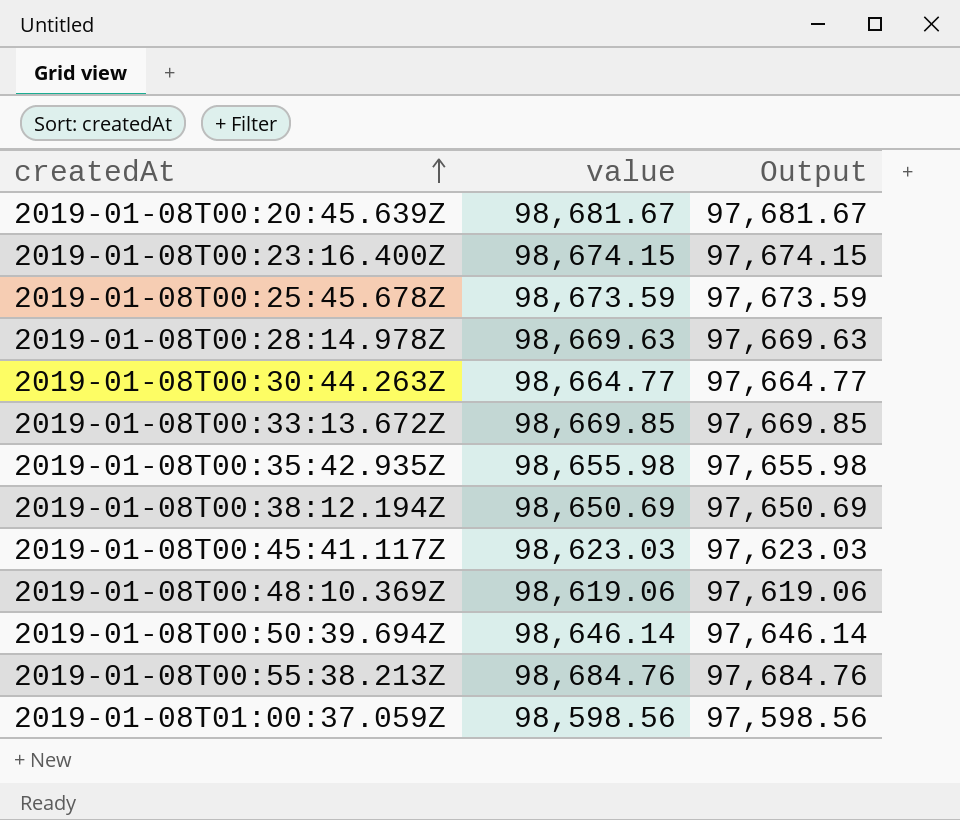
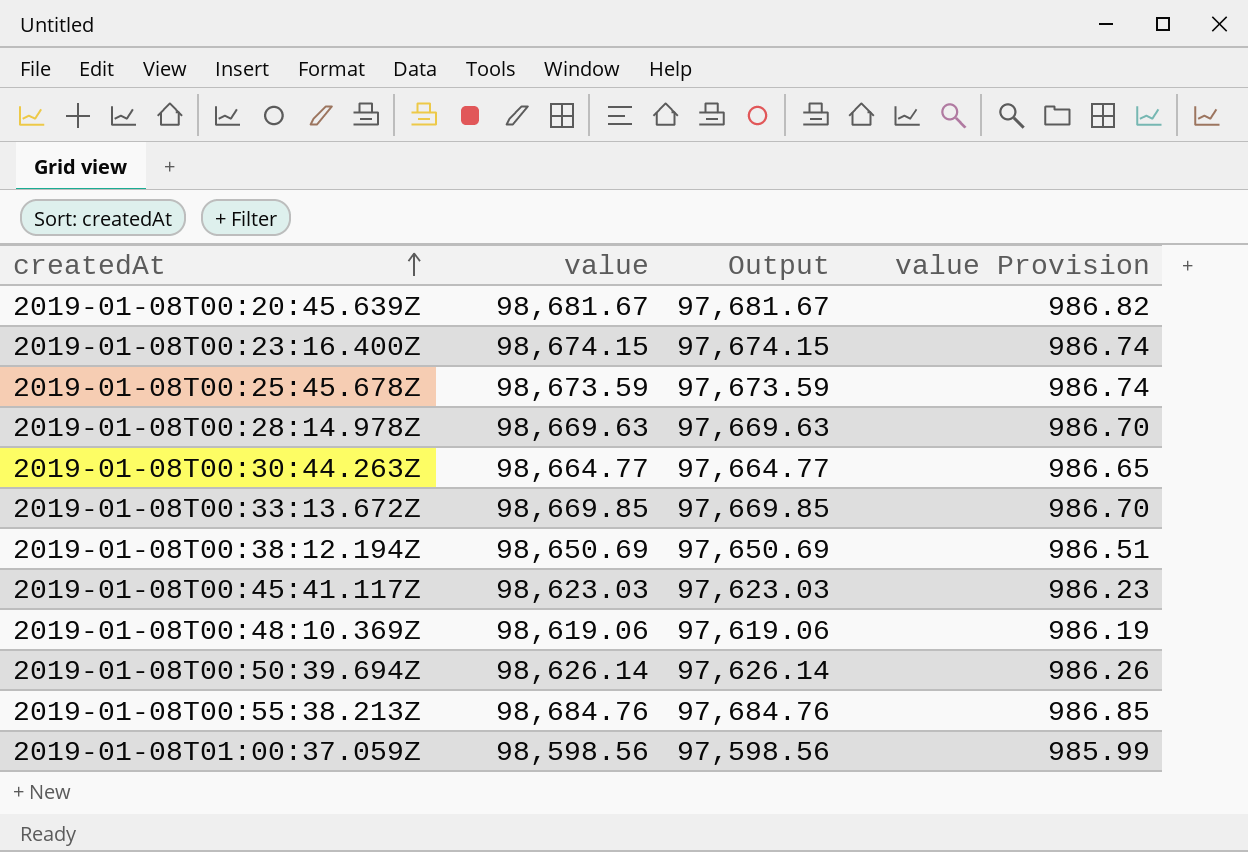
column value Provision | formula: none -> [value] * 0.01
row 2019-01-08T00:35:42.935Z: 98,655.98 | 97,655.98 -> none
2019-01-08T00:50:39.694Z | value: 98,646.14 -> 98,626.14
2019-01-08T00:50:39.694Z | Output: 97,646.14 -> 97,626.14

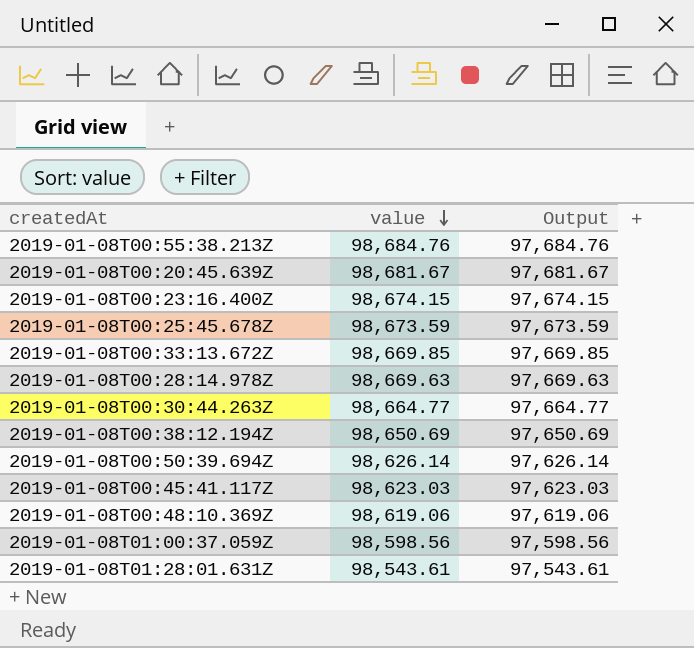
row order: createdAt ascending -> value descending
column value Provision | formula: [value] * 0.01 -> none
row 2019-01-08T01:28:01.631Z: none -> 98,543.61 | 97,543.61

